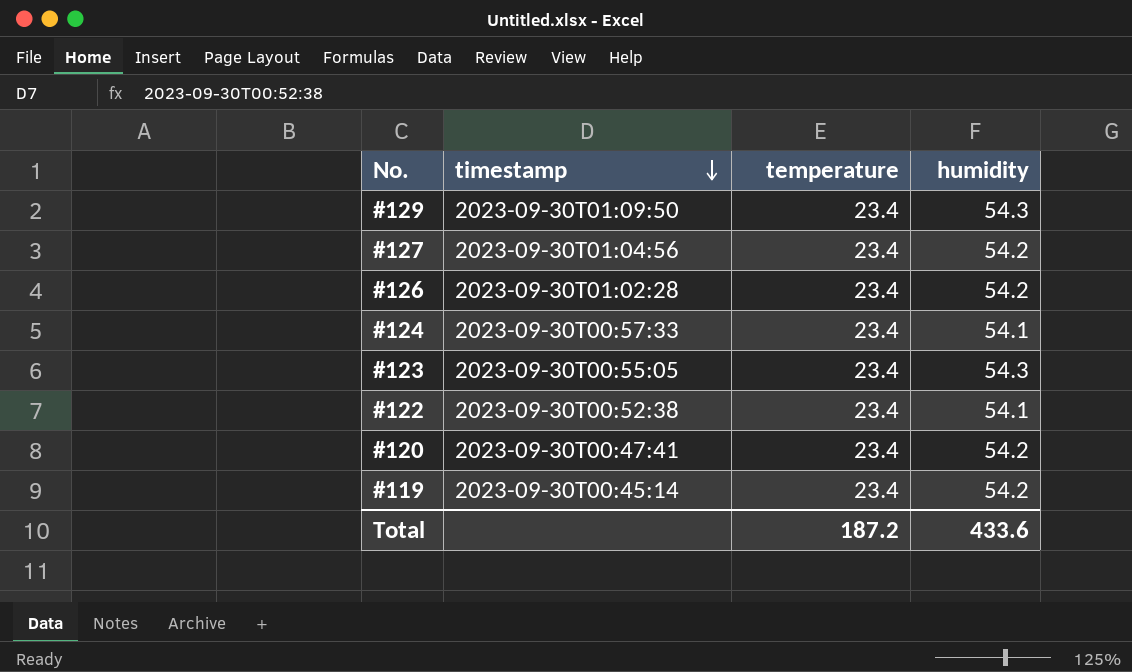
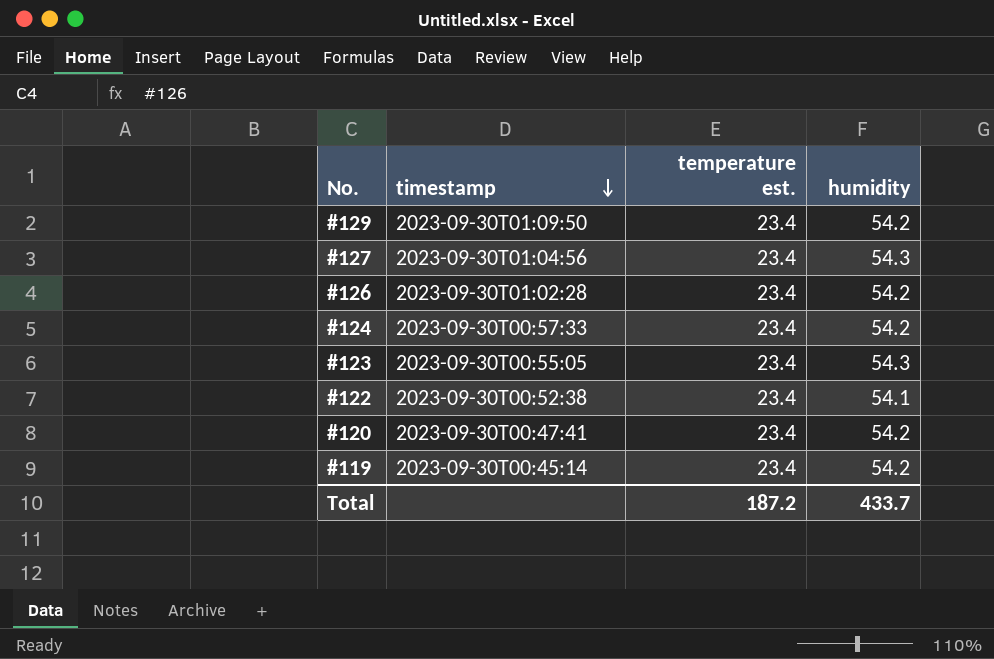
column name: temperature -> temperature est.
#129 | humidity: 54.3 -> 54.2
#127 | humidity: 54.2 -> 54.3
#124 | humidity: 54.1 -> 54.2
Total | humidity: 433.6 -> 433.7

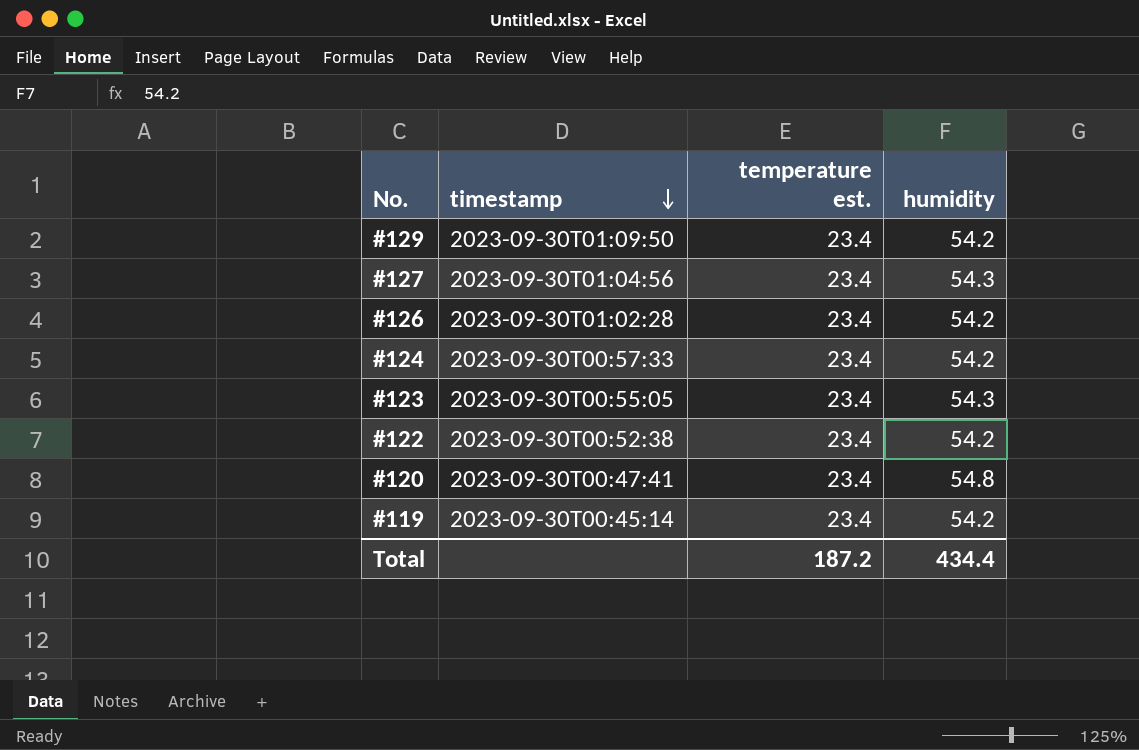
#122 | humidity: 54.1 -> 54.2
#120 | humidity: 54.2 -> 54.8
Total | humidity: 433.7 -> 434.4

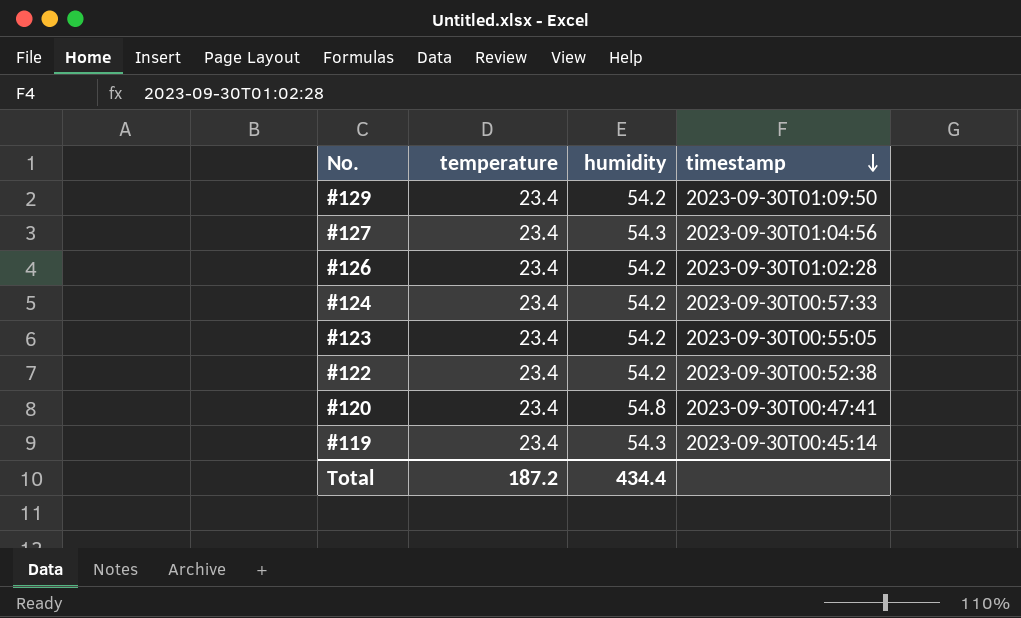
column name: temperature est. -> temperature
column timestamp | position: 2 -> 4
#123 | humidity: 54.3 -> 54.2
#119 | humidity: 54.2 -> 54.3

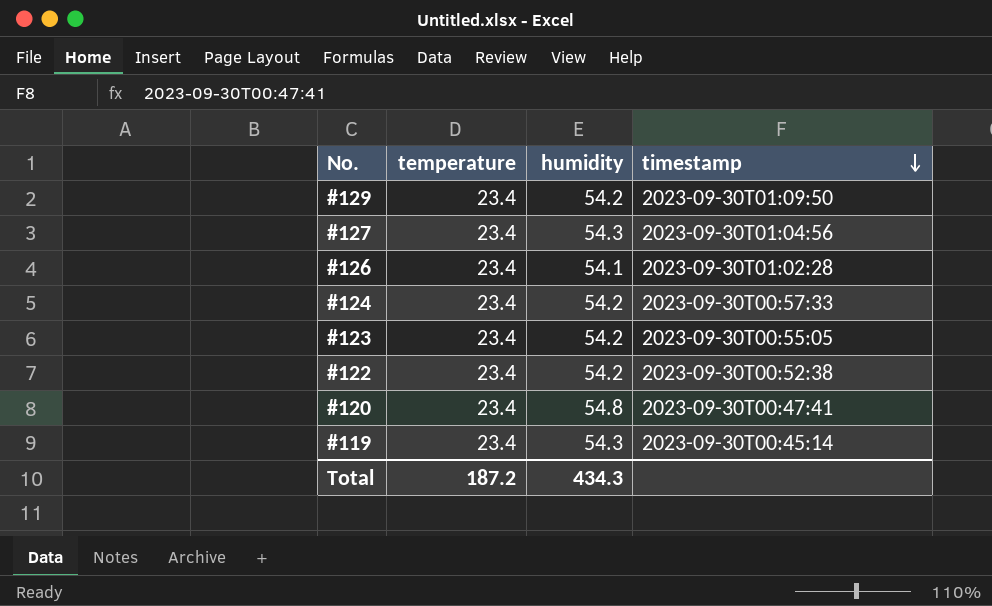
#126 | humidity: 54.2 -> 54.1
Total | humidity: 434.4 -> 434.3

